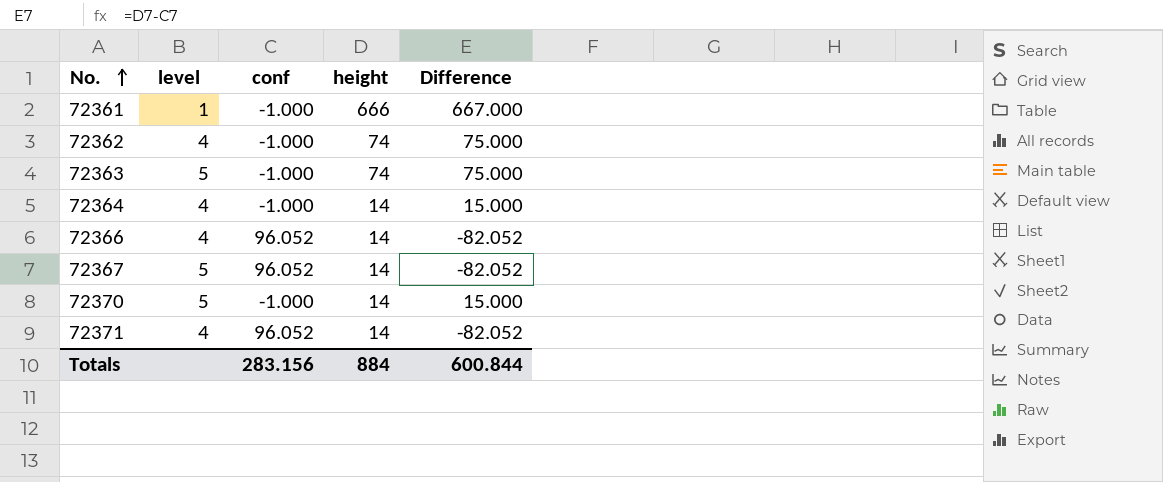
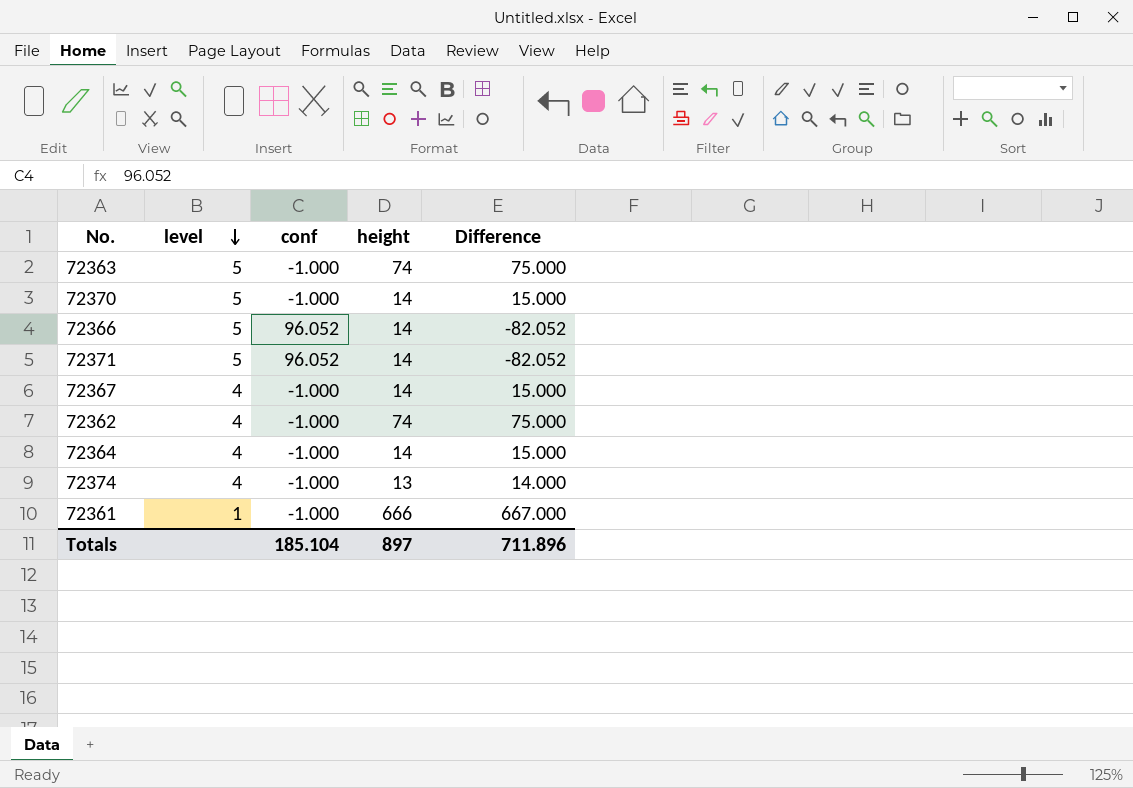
row order: No. ascending -> level descending
72366 | level: 4 -> 5
72371 | level: 4 -> 5
72367 | level: 5 -> 4
72367 | conf: 96.052 -> -1.000
72367 | Difference: -82.052 -> 15.000
row 72374: none -> 4 | -1.000 | 13 | 14.000
Totals | conf: 283.156 -> 185.104
Totals | height: 884 -> 897
Totals | Difference: 600.844 -> 711.896

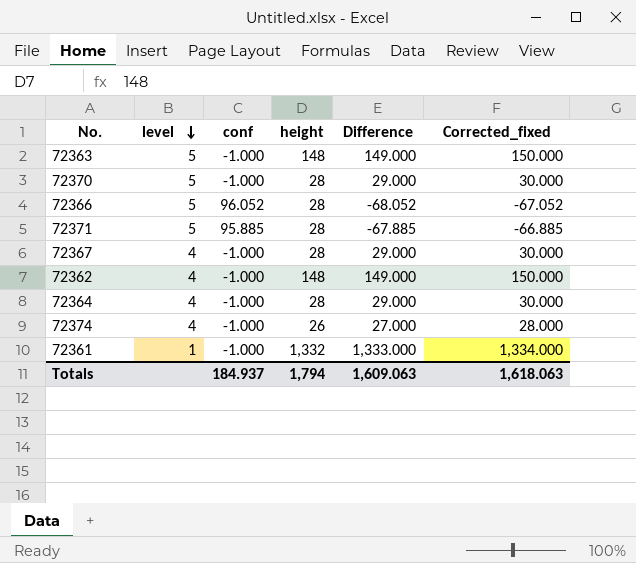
column Corrected_fixed | formula: none -> [Difference] + 1
72363 | height: 74 -> 148
72363 | Difference: 75.000 -> 149.000
72370 | height: 14 -> 28
72370 | Difference: 15.000 -> 29.000
72366 | height: 14 -> 28
72366 | Difference: -82.052 -> -68.052
72371 | conf: 96.052 -> 95.885
72371 | height: 14 -> 28
72371 | Difference: -82.052 -> -67.885
72367 | height: 14 -> 28
72367 | Difference: 15.000 -> 29.000
72362 | height: 74 -> 148
72362 | Difference: 75.000 -> 149.000
72364 | height: 14 -> 28
72364 | Difference: 15.000 -> 29.000
72374 | height: 13 -> 26
72374 | Difference: 14.000 -> 27.000
72361 | height: 666 -> 1,332
72361 | Difference: 667.000 -> 1,333.000
Totals | conf: 185.104 -> 184.937
Totals | height: 897 -> 1,794
Totals | Difference: 711.896 -> 1,609.063

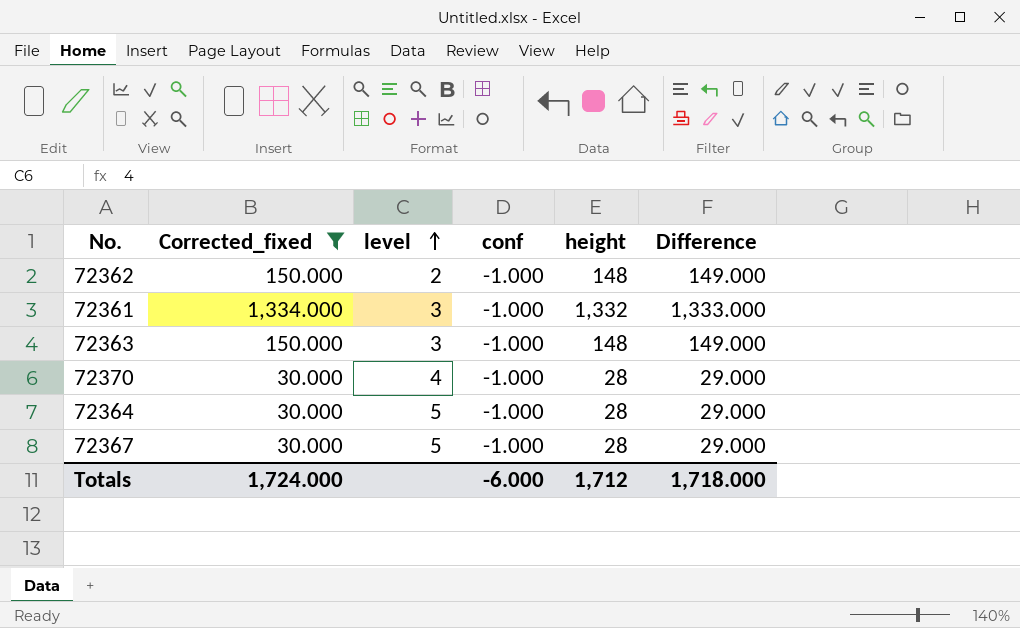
filter: none -> Corrected_fixed >= 30.000
row order: level descending -> level ascending
column Corrected_fixed | position: 6 -> 2
72362 | level: 4 -> 2
72361 | level: 1 -> 3
72363 | level: 5 -> 3
72370 | level: 5 -> 4
72364 | level: 4 -> 5
72367 | level: 4 -> 5
Totals | Corrected_fixed: 1,618.063 -> 1,724.000
Totals | conf: 184.937 -> -6.000
Totals | height: 1,794 -> 1,712
Totals | Difference: 1,609.063 -> 1,718.000

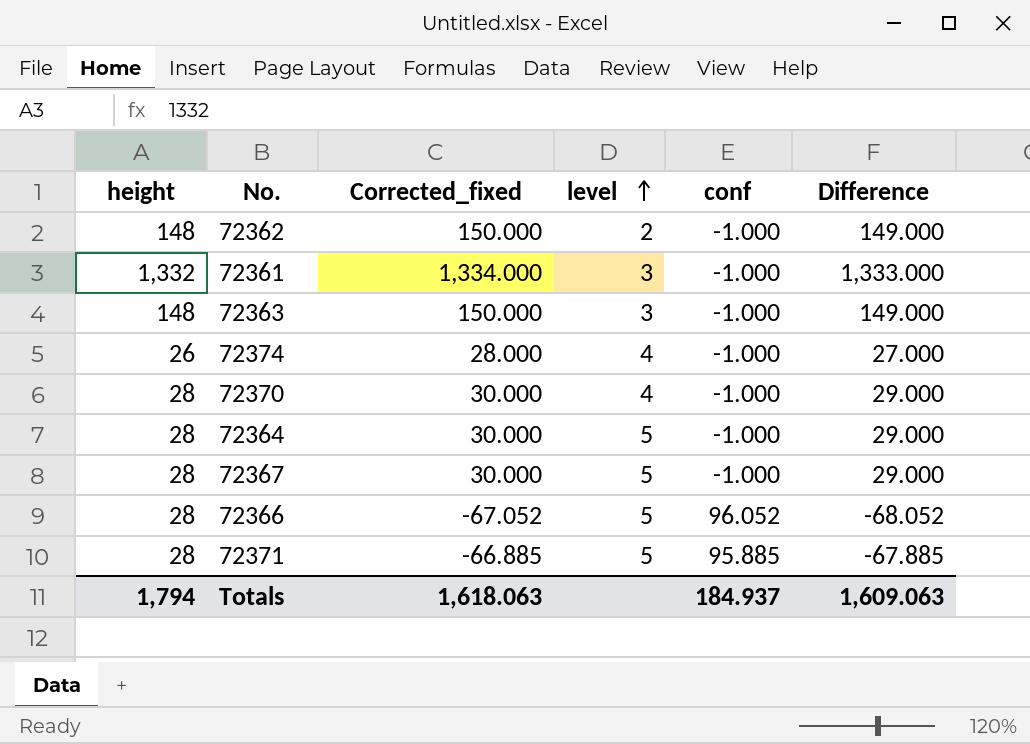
filter: Corrected_fixed >= 30.000 -> none
column height | position: 5 -> 1
Totals | height: 1,712 -> 1,794
Totals | Corrected_fixed: 1,724.000 -> 1,618.063
Totals | conf: -6.000 -> 184.937
Totals | Difference: 1,718.000 -> 1,609.063

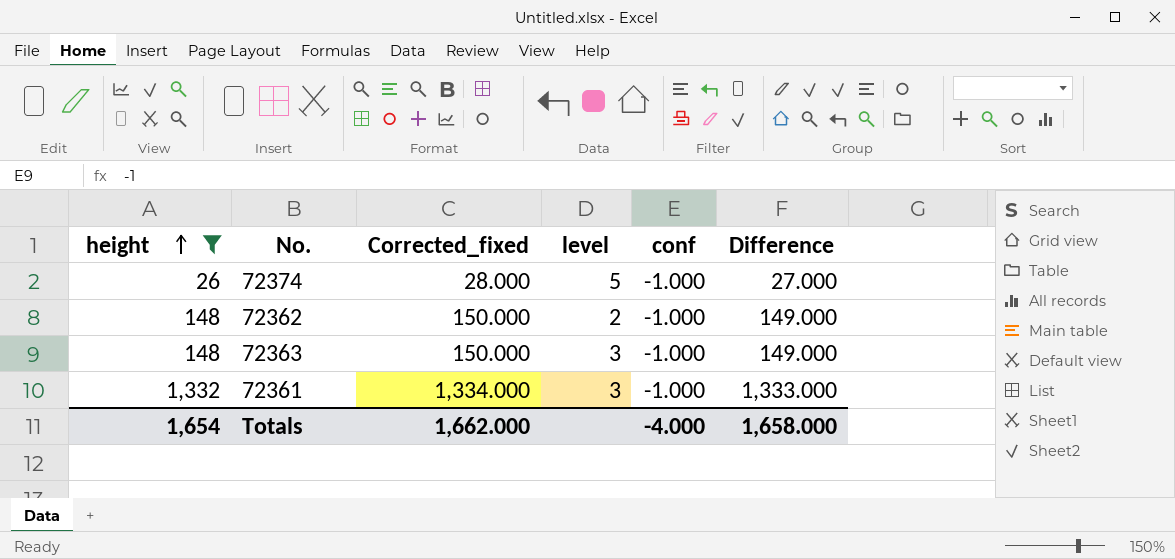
filter: none -> height != 28
row order: level ascending -> height ascending
72374 | level: 4 -> 5
Totals | height: 1,794 -> 1,654
Totals | Corrected_fixed: 1,618.063 -> 1,662.000
Totals | conf: 184.937 -> -4.000
Totals | Difference: 1,609.063 -> 1,658.000

